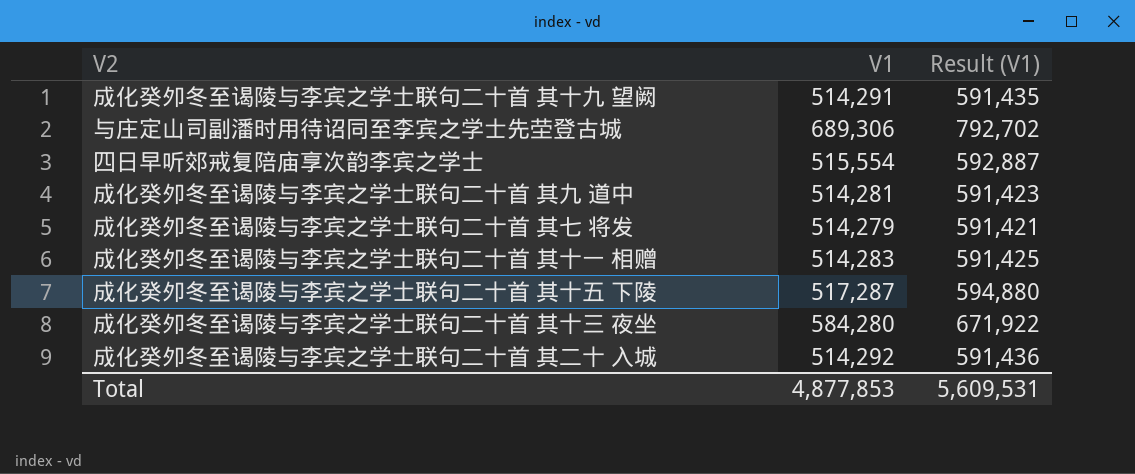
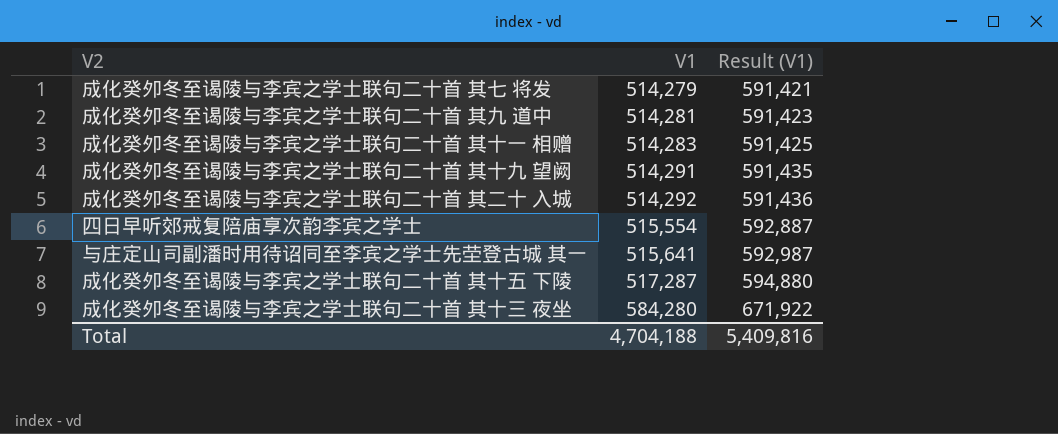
row order: none -> V1 ascending
row 与庄定山司副潘时用待诏同至李宾之学士先茔登古城: 689,306 | 792,702 -> none
row 与庄定山司副潘时用待诏同至李宾之学士先茔登古城 其一: none -> 515,641 | 592,987
Total | V1: 4,877,853 -> 4,704,188
Total | Result (V1): 5,609,531 -> 5,409,816

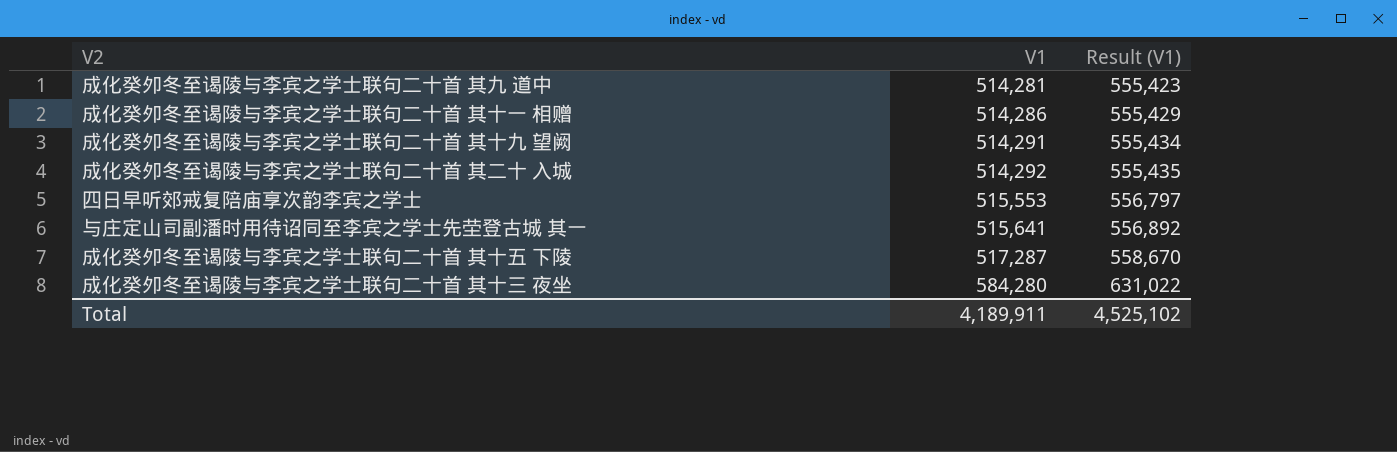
column Result (V1) | formula: [V1] * 1.15 -> [V1] * 1.08
row 成化癸夘冬至谒陵与李宾之学士联句二十首 其七 将发: 514,279 | 591,421 -> none
成化癸夘冬至谒陵与李宾之学士联句二十首 其十一 相赠 | V1: 514,283 -> 514,286
四日早听郊戒复陪庙享次韵李宾之学士 | V1: 515,554 -> 515,553
Total | V1: 4,704,188 -> 4,189,911
Total | Result (V1): 5,409,816 -> 4,525,102

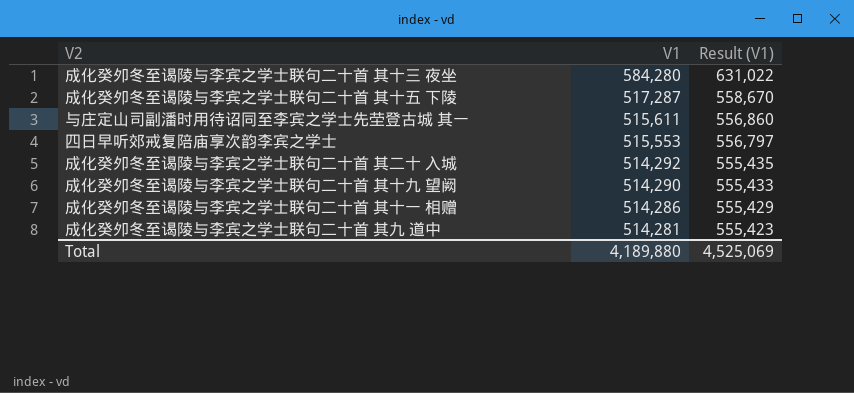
row order: V1 ascending -> V1 descending
与庄定山司副潘时用待诏同至李宾之学士先茔登古城 其一 | V1: 515,641 -> 515,611
与庄定山司副潘时用待诏同至李宾之学士先茔登古城 其一 | Result (V1): 556,892 -> 556,860
成化癸夘冬至谒陵与李宾之学士联句二十首 其十九 望阙 | V1: 514,291 -> 514,290
成化癸夘冬至谒陵与李宾之学士联句二十首 其十九 望阙 | Result (V1): 555,434 -> 555,433
Total | V1: 4,189,911 -> 4,189,880
Total | Result (V1): 4,525,102 -> 4,525,069

